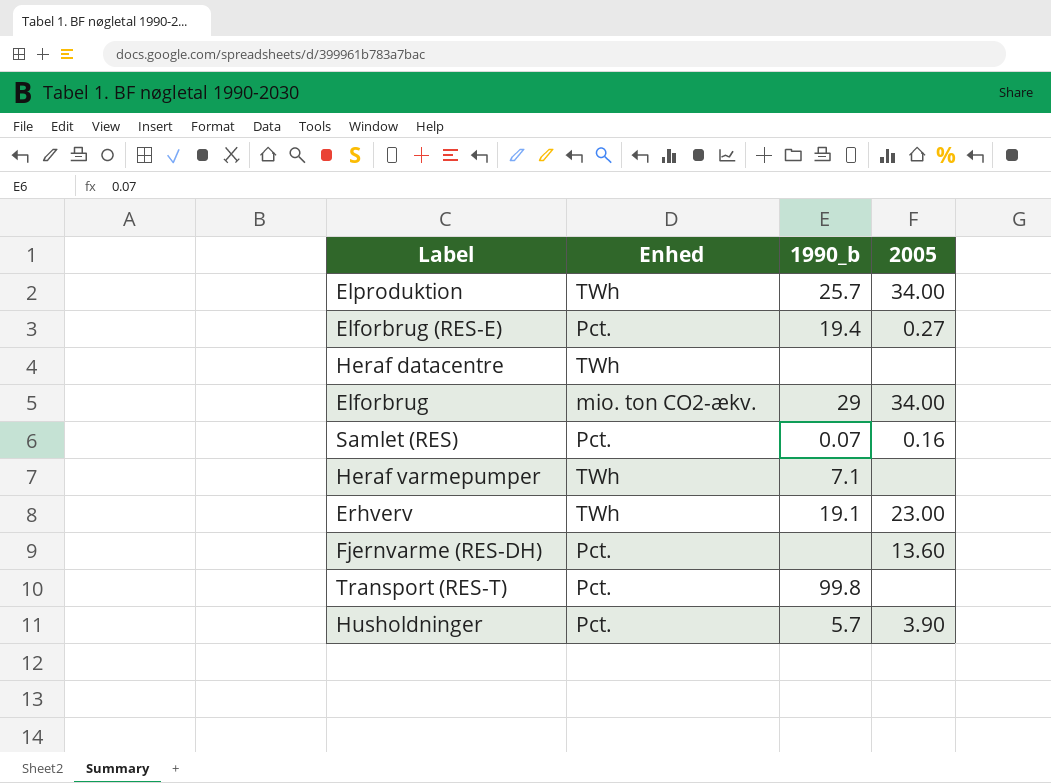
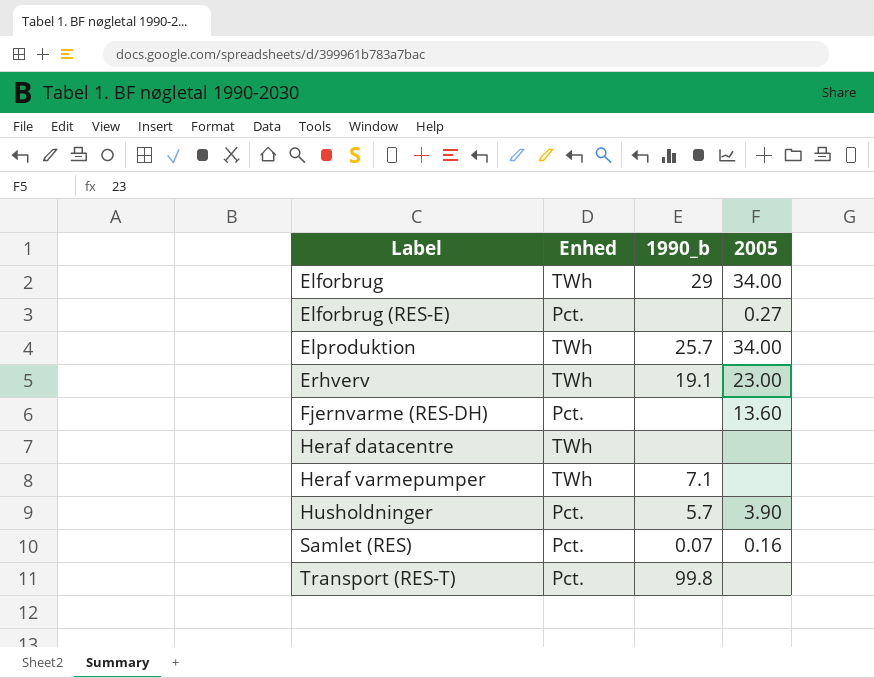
row order: none -> Label ascending
Elforbrug | Enhed: mio. ton CO2-ækv. -> TWh
Elforbrug (RES-E) | 1990_b: 19.4 -> none

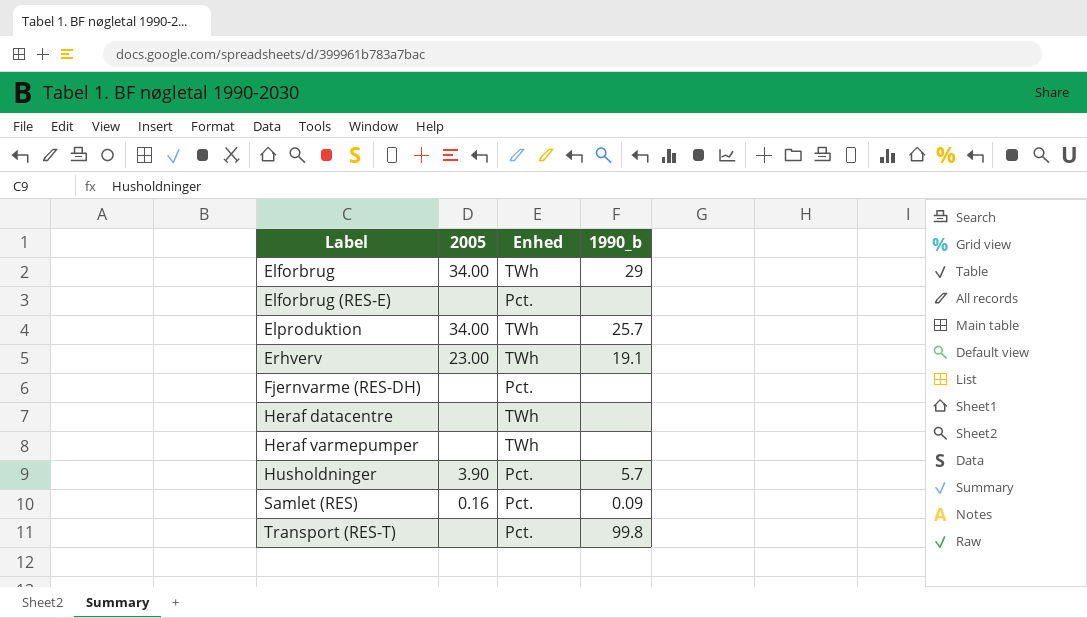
column 2005 | position: 4 -> 2
Elforbrug (RES-E) | 2005: 0.27 -> none
Fjernvarme (RES-DH) | 2005: 13.60 -> none
Heraf varmepumper | 1990_b: 7.1 -> none
Samlet (RES) | 1990_b: 0.07 -> 0.09

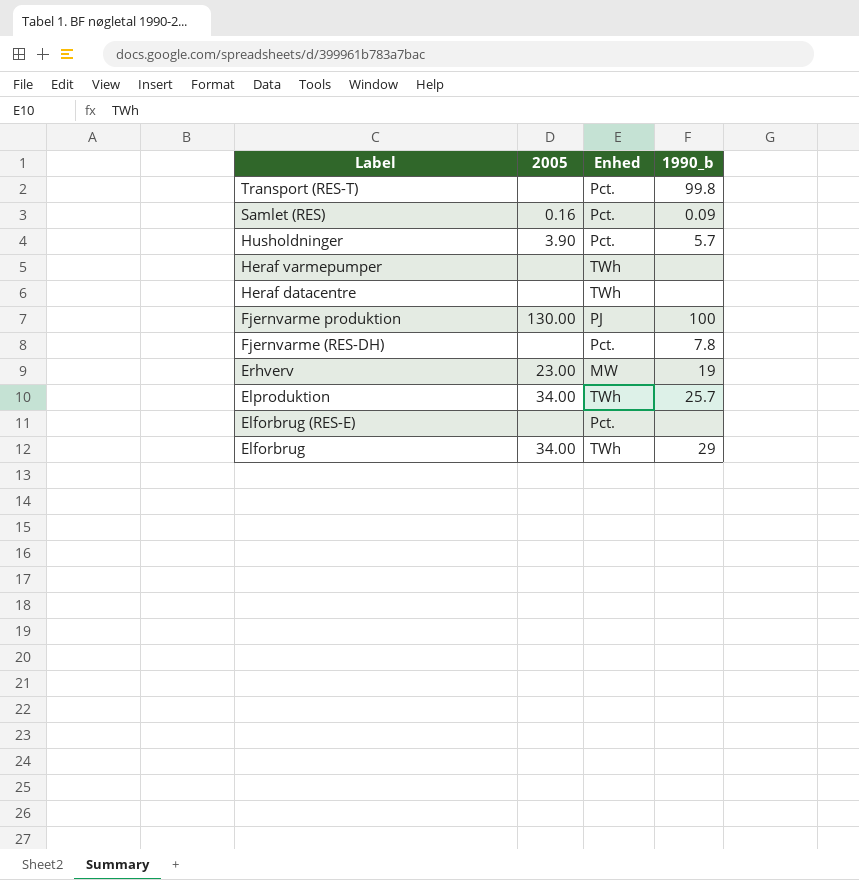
row order: Label ascending -> Label descending
row Fjernvarme produktion: none -> 130.00 | PJ | 100
Fjernvarme (RES-DH) | 1990_b: none -> 7.8
Erhverv | Enhed: TWh -> MW
Erhverv | 1990_b: 19.1 -> 19

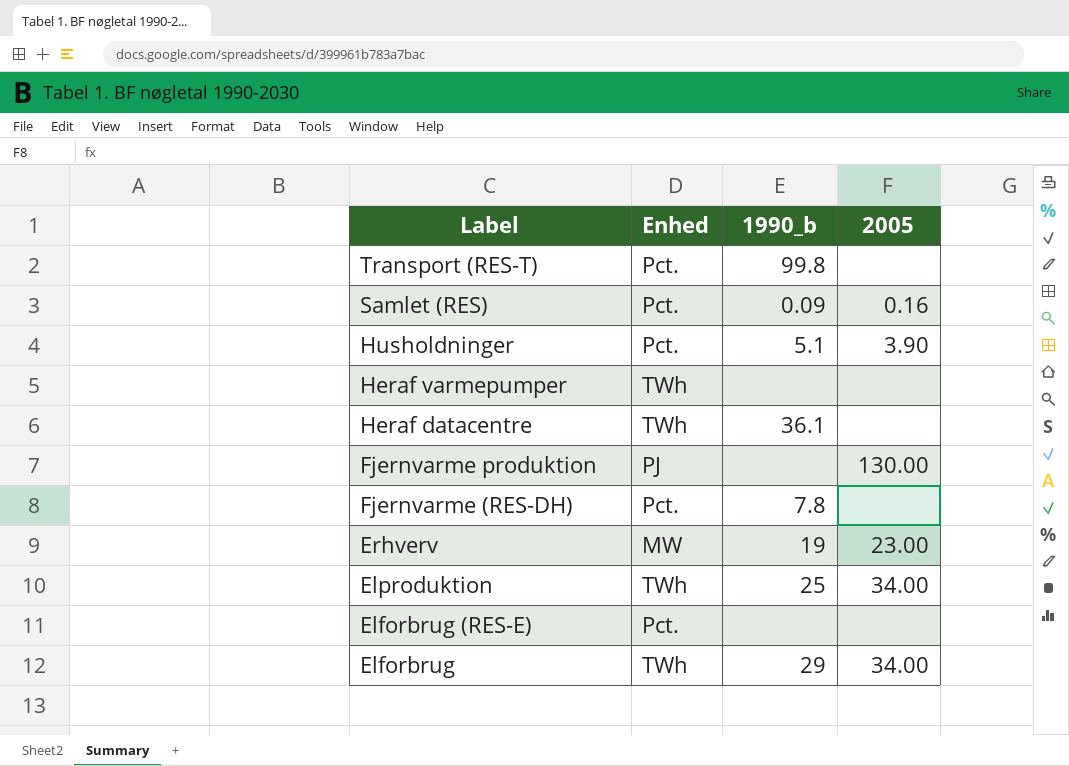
column 2005 | position: 2 -> 4
Husholdninger | 1990_b: 5.7 -> 5.1
Heraf datacentre | 1990_b: none -> 36.1
Fjernvarme produktion | 1990_b: 100 -> none
Elproduktion | 1990_b: 25.7 -> 25

